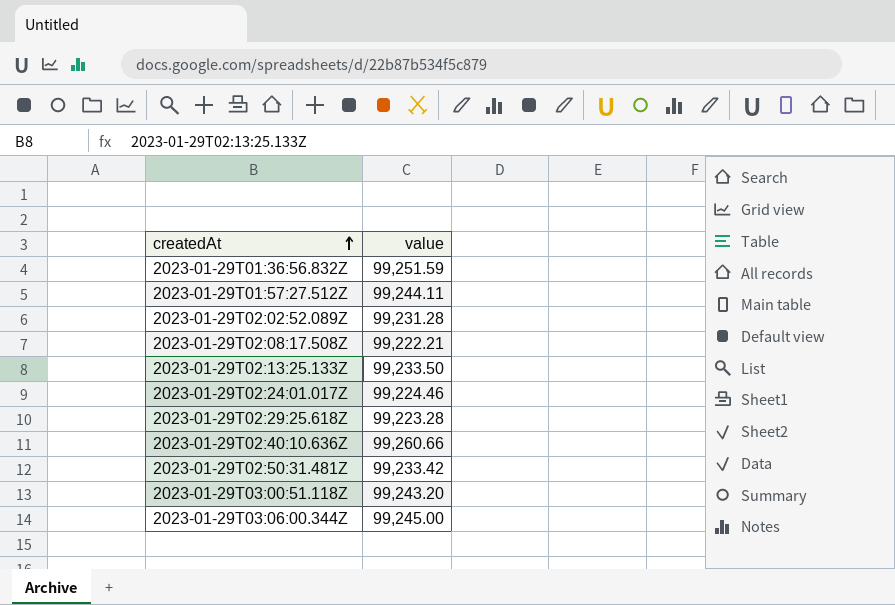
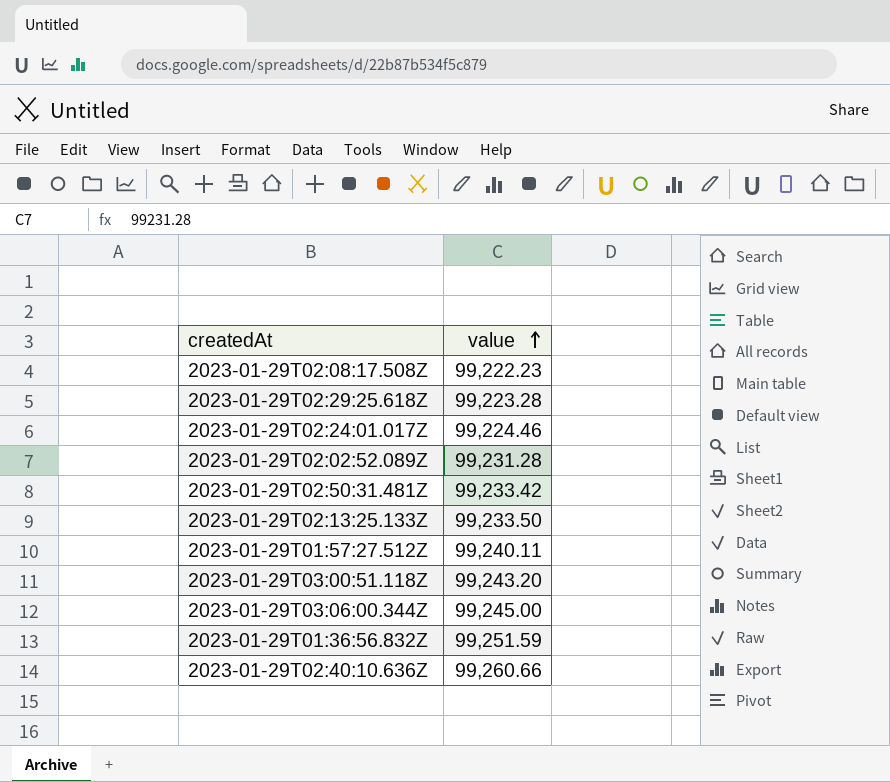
row order: createdAt ascending -> value ascending
2023-01-29T02:08:17.508Z | value: 99,222.21 -> 99,222.23
2023-01-29T01:57:27.512Z | value: 99,244.11 -> 99,240.11

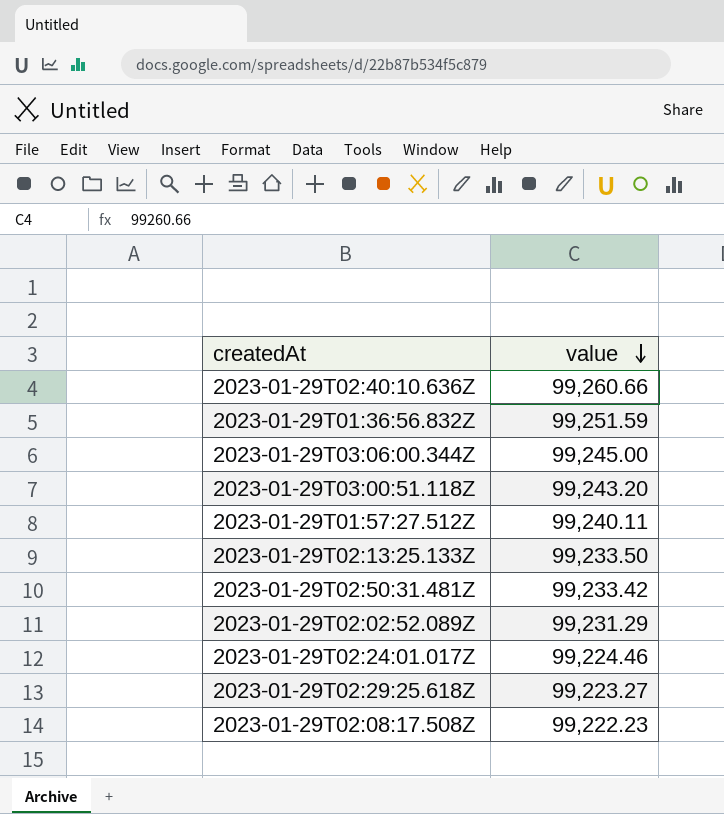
row order: value ascending -> value descending
2023-01-29T02:02:52.089Z | value: 99,231.28 -> 99,231.29
2023-01-29T02:29:25.618Z | value: 99,223.28 -> 99,223.27

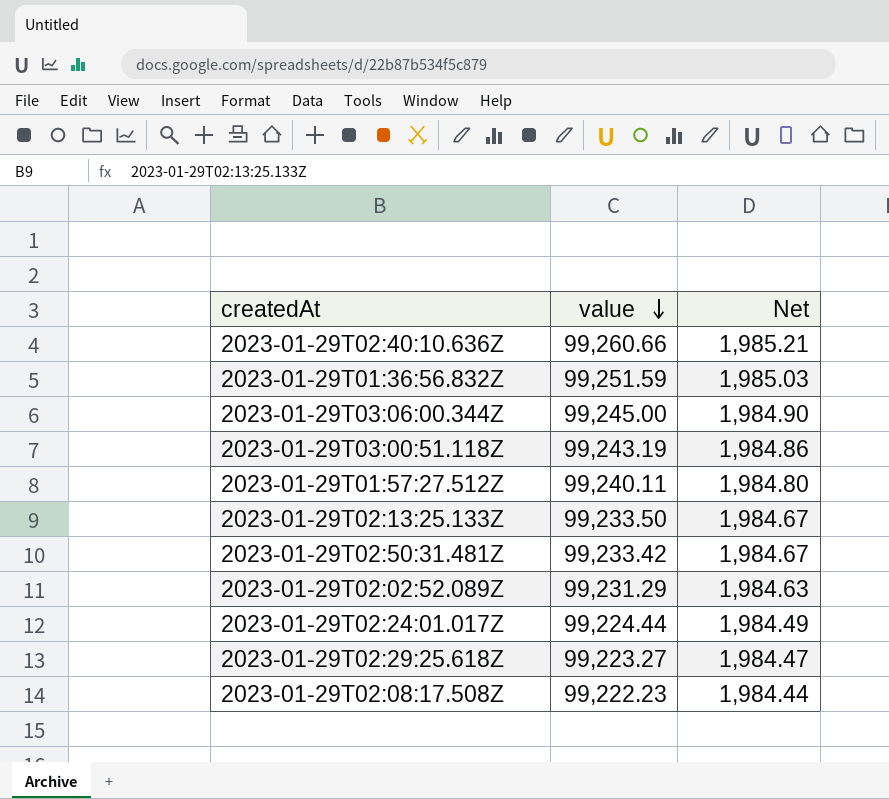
column Net | formula: none -> [value] * 0.02
2023-01-29T03:00:51.118Z | value: 99,243.20 -> 99,243.19
2023-01-29T02:24:01.017Z | value: 99,224.46 -> 99,224.44

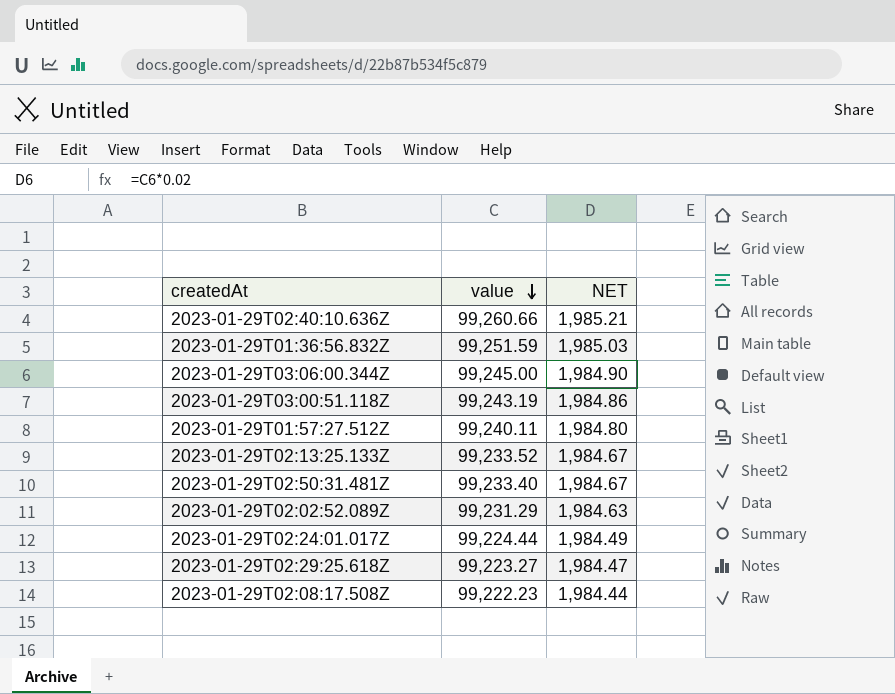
column name: Net -> NET
2023-01-29T02:13:25.133Z | value: 99,233.50 -> 99,233.52
2023-01-29T02:50:31.481Z | value: 99,233.42 -> 99,233.40

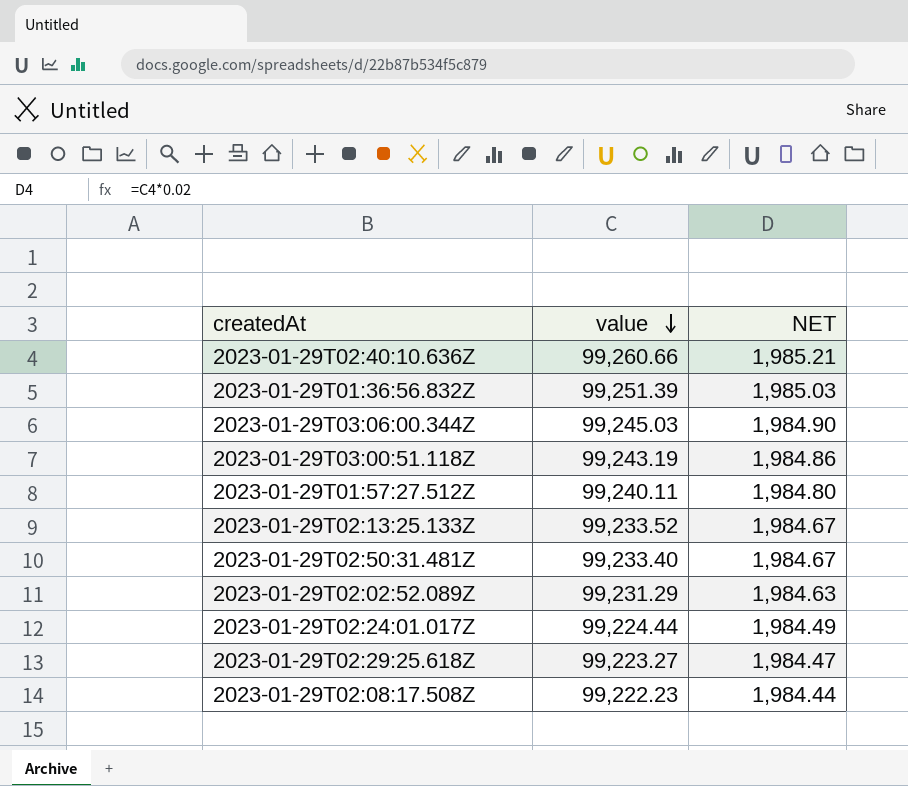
2023-01-29T01:36:56.832Z | value: 99,251.59 -> 99,251.39
2023-01-29T03:06:00.344Z | value: 99,245.00 -> 99,245.03

